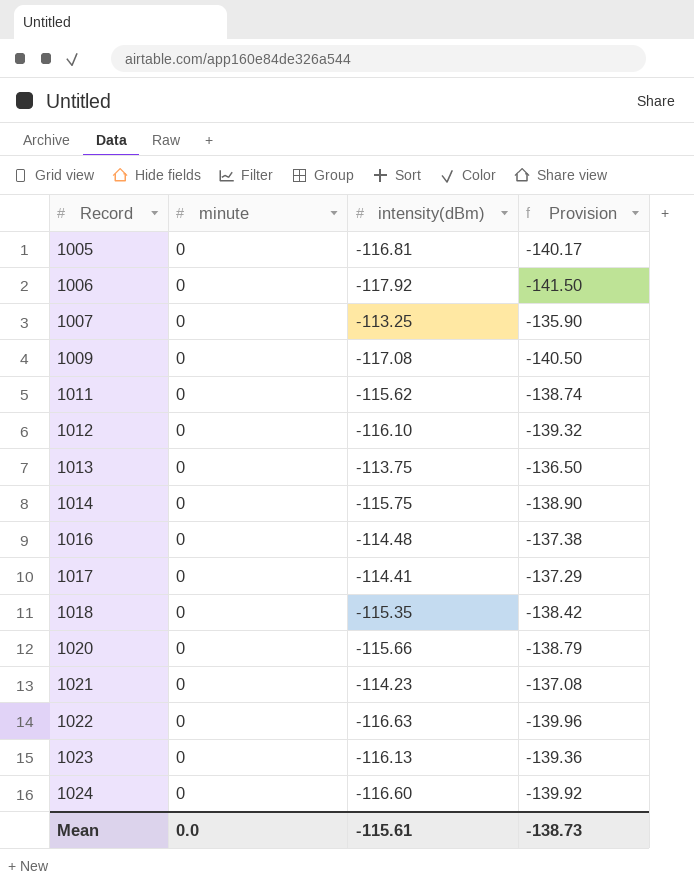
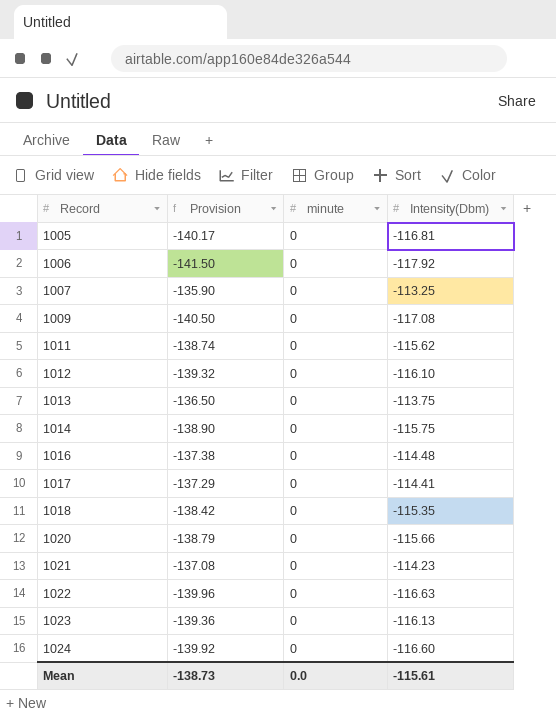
column Provision | position: 4 -> 2
column name: intensity(dBm) -> Intensity(Dbm)

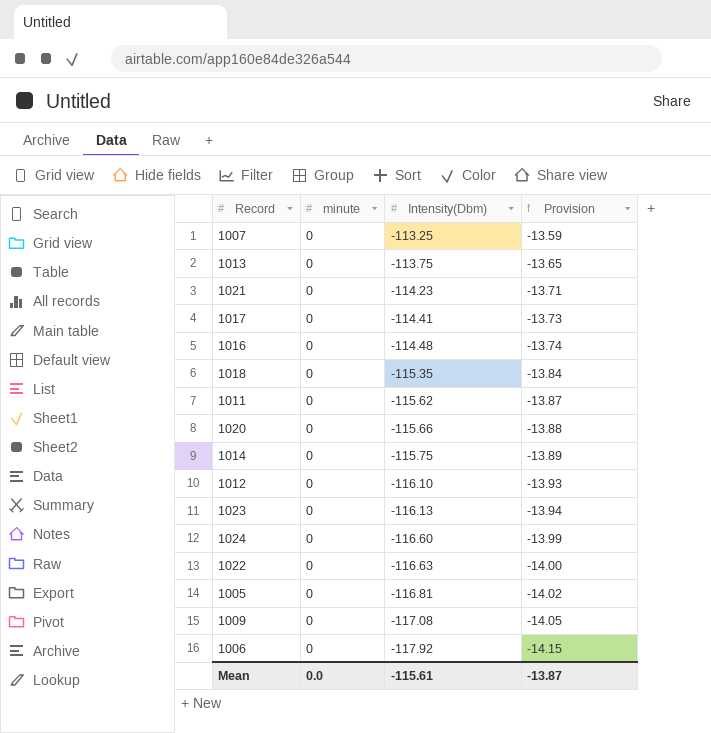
row order: Record ascending -> Intensity(Dbm) descending
column Provision | formula: [Intensity(Dbm)] * 1.2 -> [Intensity(Dbm)] * 0.12
column Provision | position: 2 -> 4
Mean | Provision: -138.73 -> -13.87

